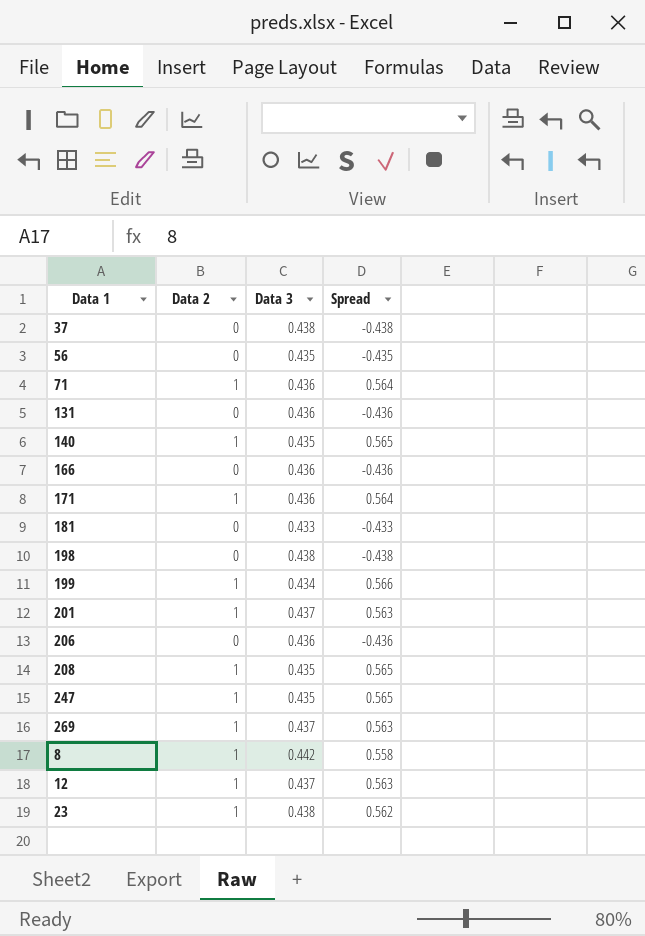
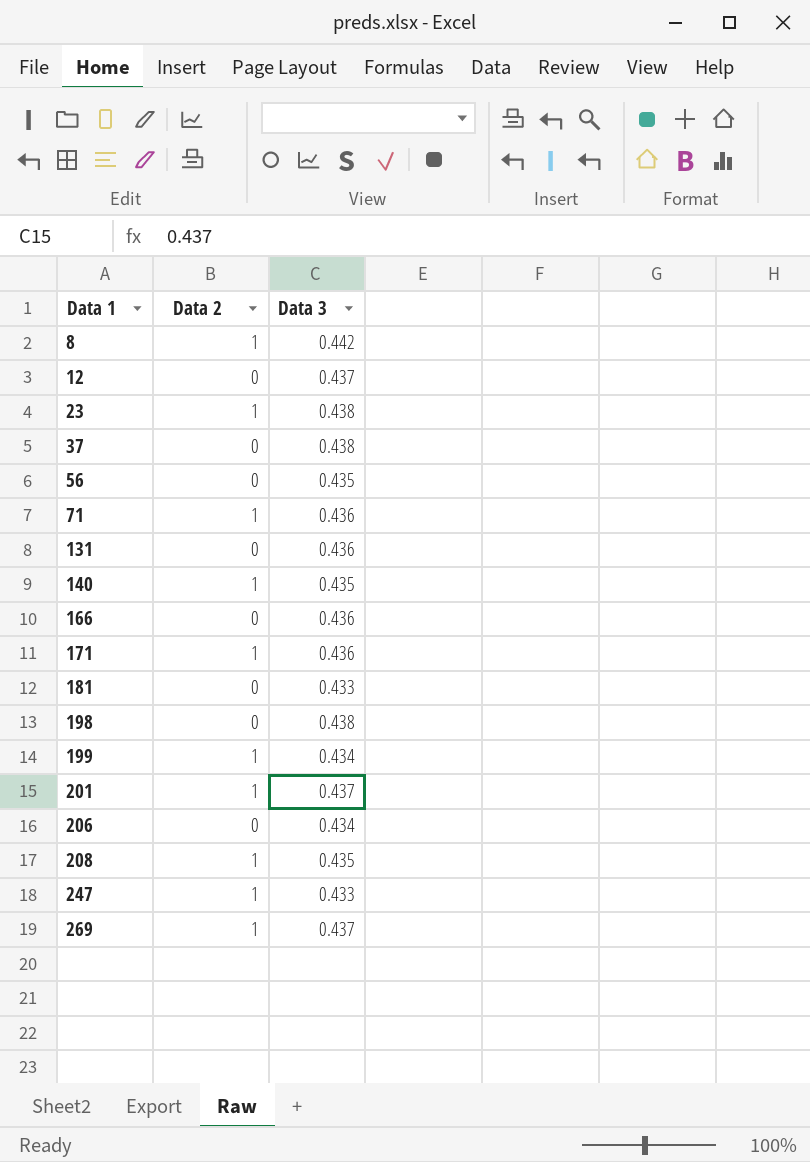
row order: none -> Data 1 ascending
column Spread | formula: [Data 2] - [Data 3] -> none
12 | Data 2: 1 -> 0
206 | Data 3: 0.436 -> 0.434
247 | Data 3: 0.435 -> 0.433

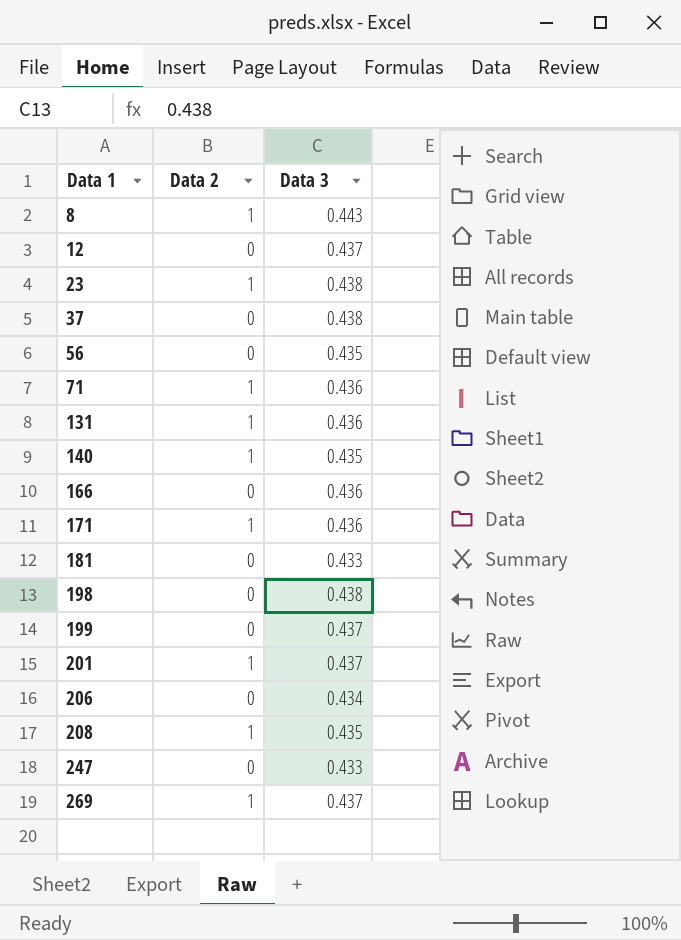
8 | Data 3: 0.442 -> 0.443
131 | Data 2: 0 -> 1
199 | Data 2: 1 -> 0
199 | Data 3: 0.434 -> 0.437
247 | Data 2: 1 -> 0

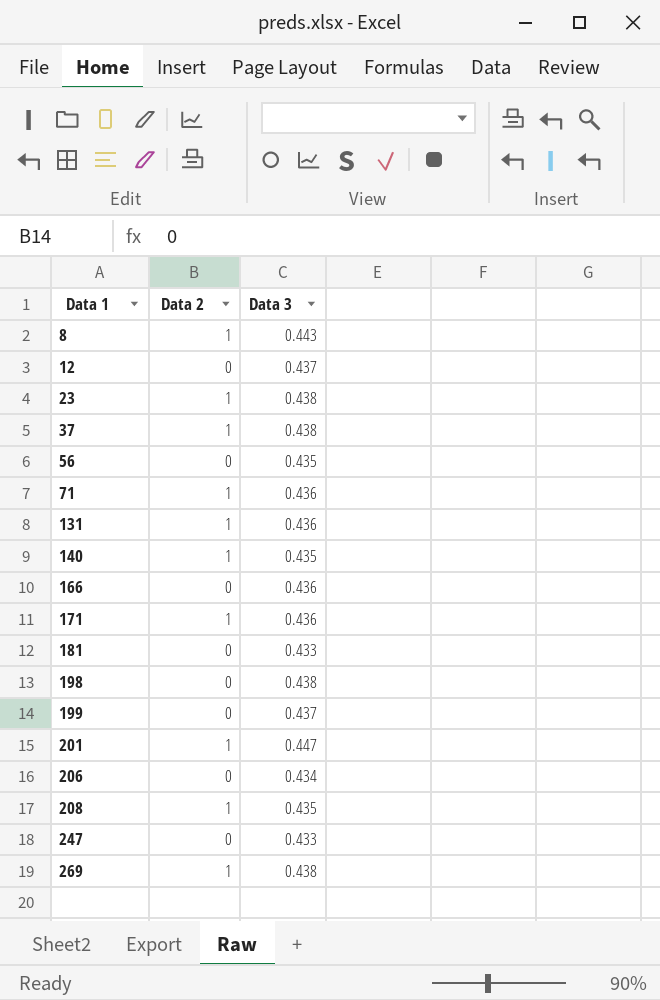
37 | Data 2: 0 -> 1
201 | Data 3: 0.437 -> 0.447
269 | Data 3: 0.437 -> 0.438

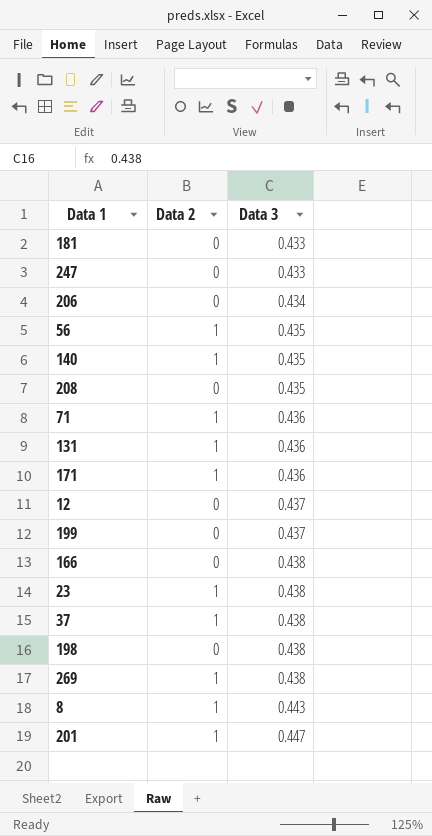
row order: Data 1 ascending -> Data 3 ascending
56 | Data 2: 0 -> 1
208 | Data 2: 1 -> 0
166 | Data 3: 0.436 -> 0.438

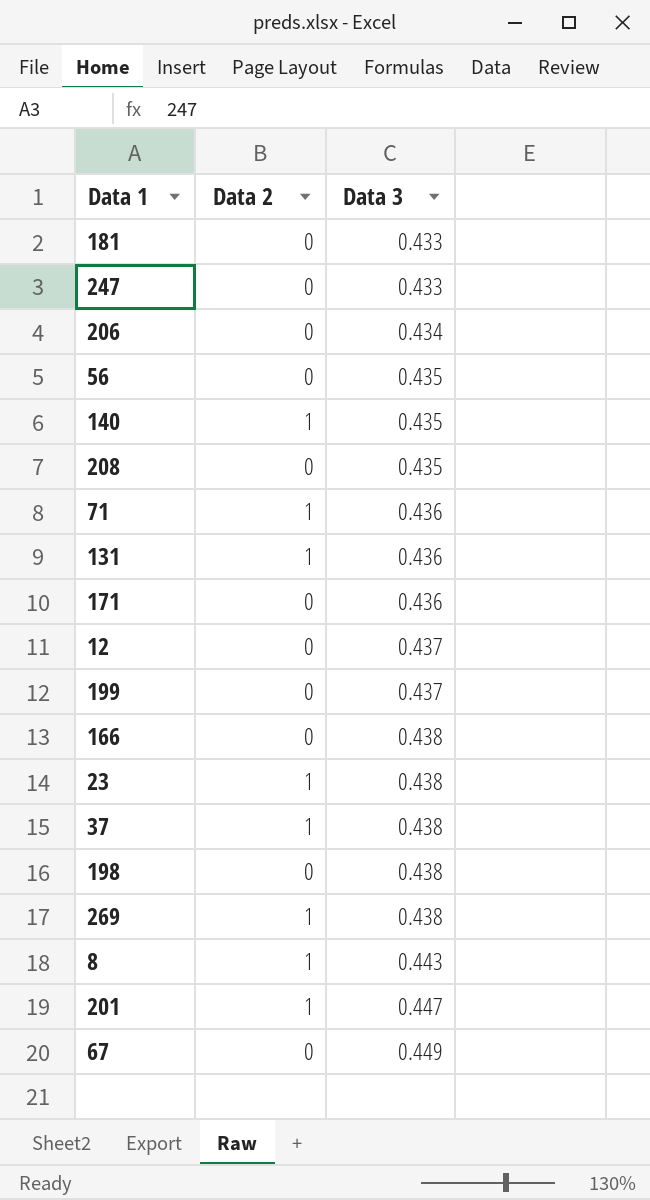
56 | Data 2: 1 -> 0
171 | Data 2: 1 -> 0
row 67: none -> 0 | 0.449

